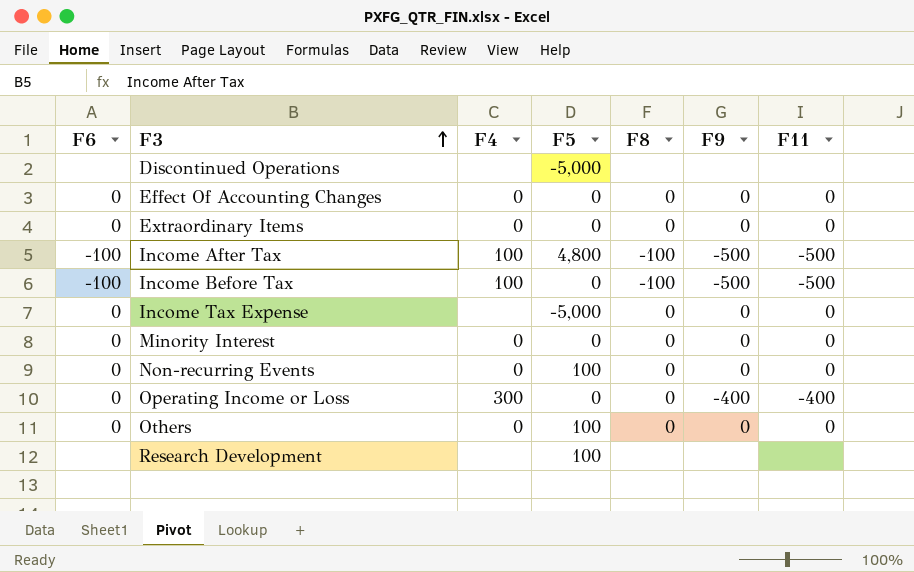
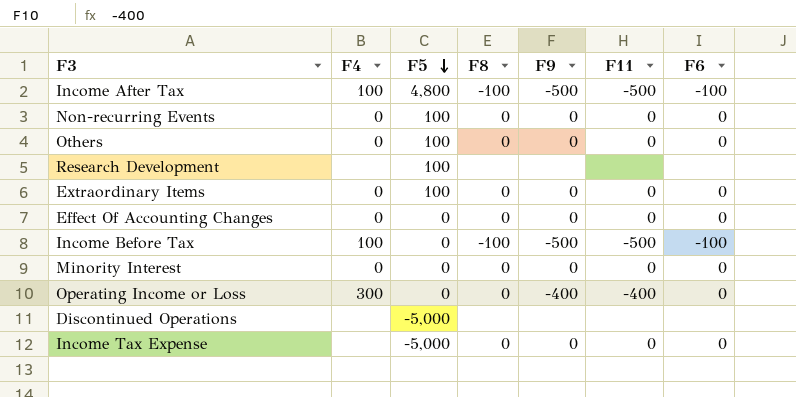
row order: F3 ascending -> F5 descending
column F6 | position: 1 -> 7
Extraordinary Items | F5: 0 -> 100

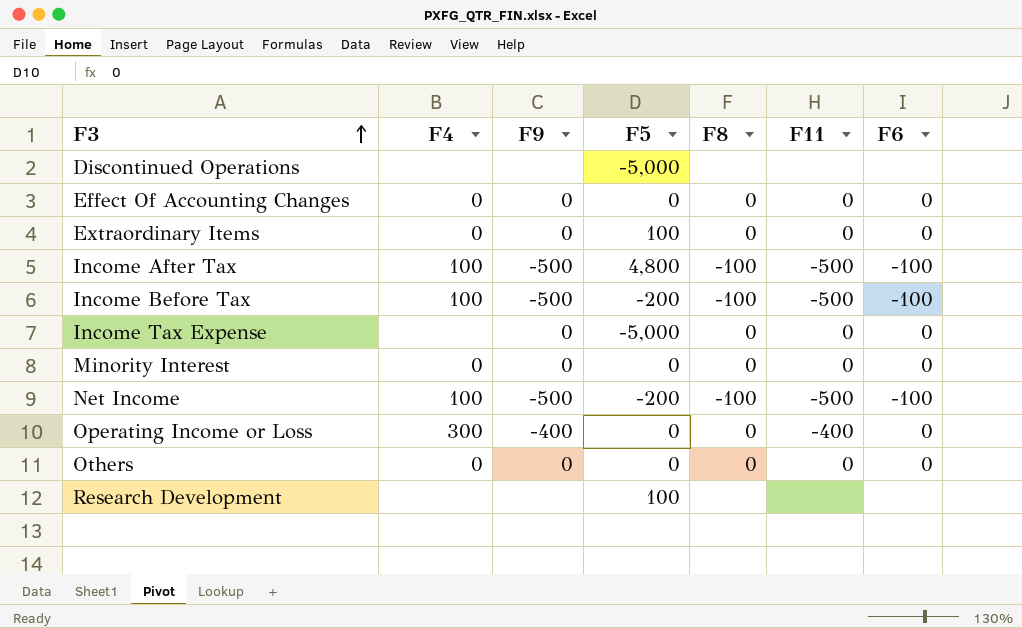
row order: F5 descending -> F3 ascending
column F9 | position: 5 -> 3
row Non-recurring Events: 0 | 100 | 0 | 0 | 0 | 0 -> none
Income Before Tax | F5: 0 -> -200
row Net Income: none -> 100 | -500 | -200 | -100 | -500 | -100
Others | F5: 100 -> 0

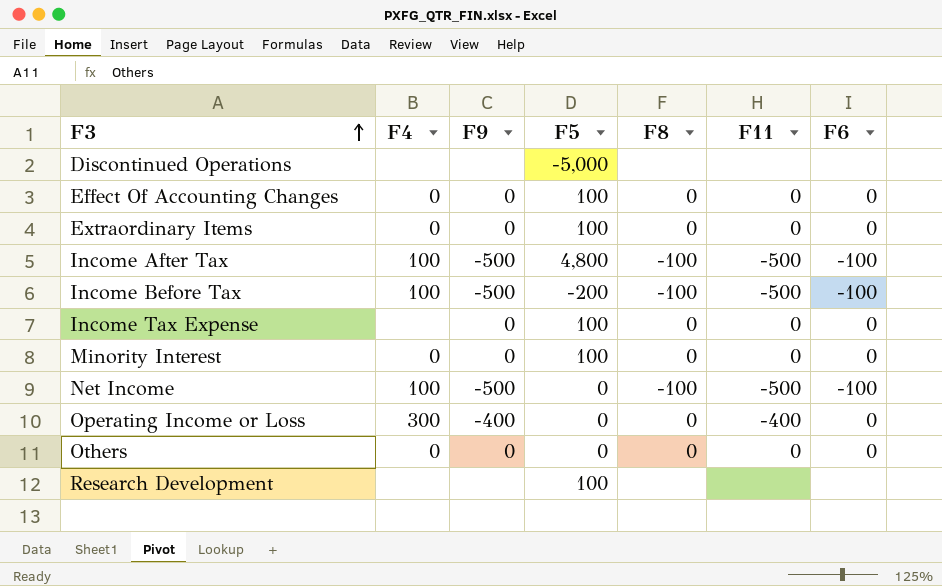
Effect Of Accounting Changes | F5: 0 -> 100
Income Tax Expense | F5: -5,000 -> 100
Minority Interest | F5: 0 -> 100
Net Income | F5: -200 -> 0

